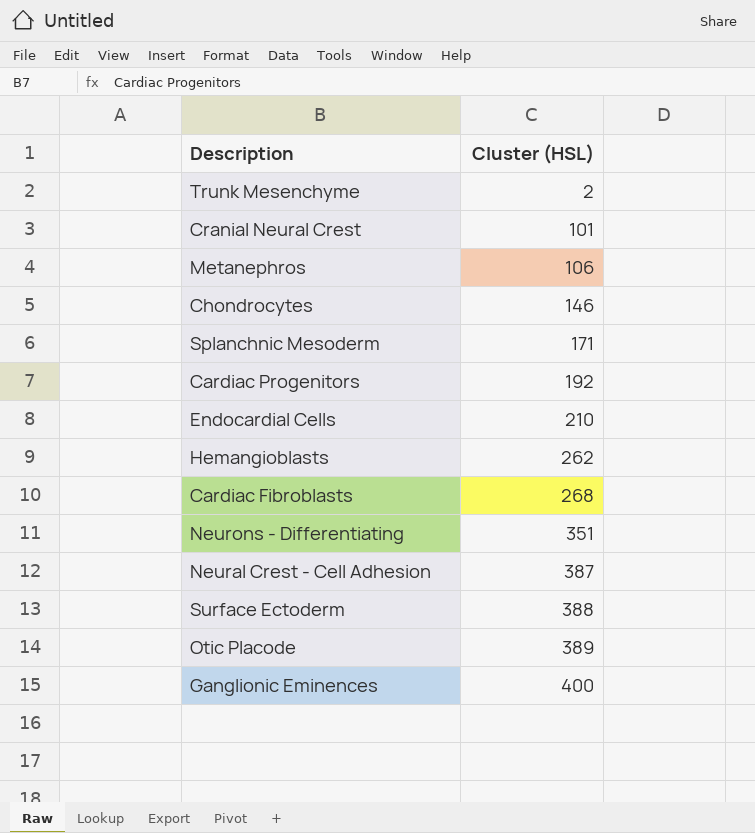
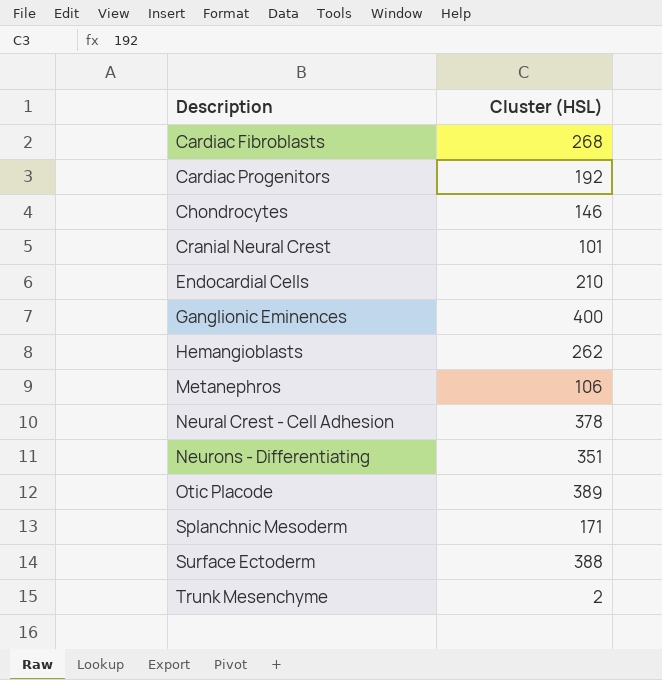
row order: Cluster (HSL) ascending -> Description ascending
Neural Crest - Cell Adhesion | Cluster (HSL): 387 -> 378

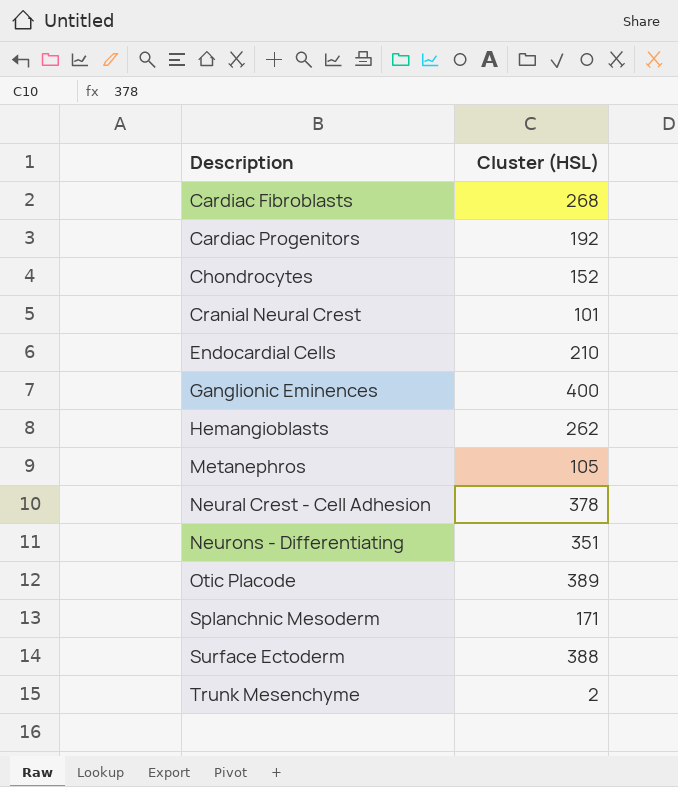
Chondrocytes | Cluster (HSL): 146 -> 152
Metanephros | Cluster (HSL): 106 -> 105

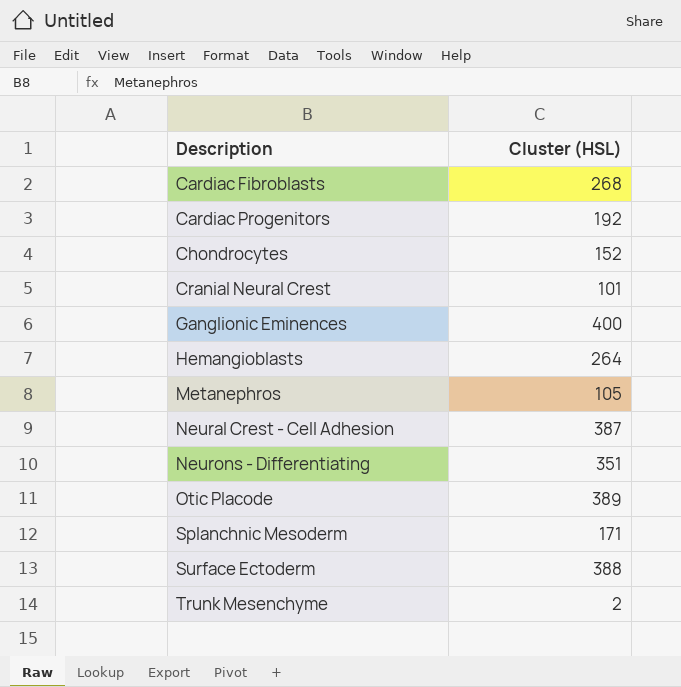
row Endocardial Cells: 210 -> none
Hemangioblasts | Cluster (HSL): 262 -> 264
Neural Crest - Cell Adhesion | Cluster (HSL): 378 -> 387

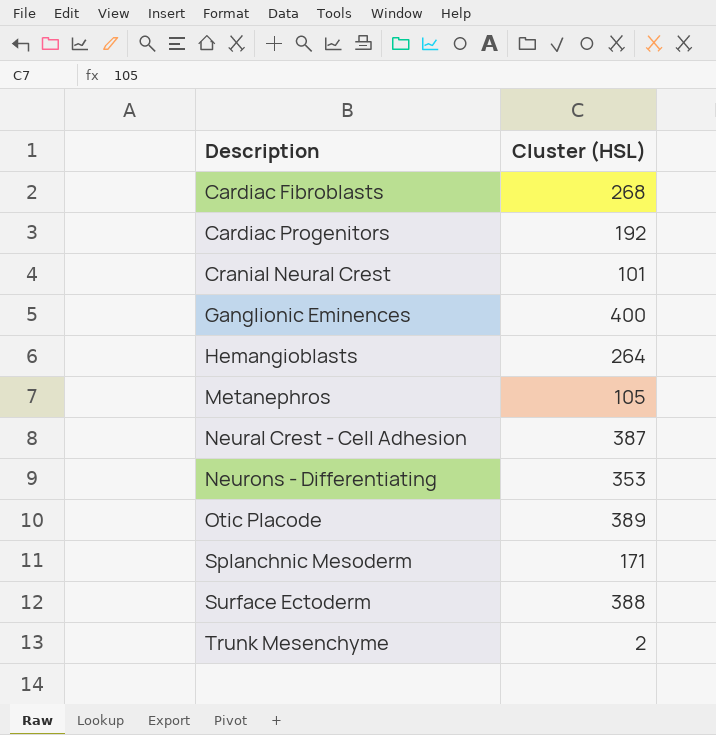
row Chondrocytes: 152 -> none
Neurons - Differentiating | Cluster (HSL): 351 -> 353

